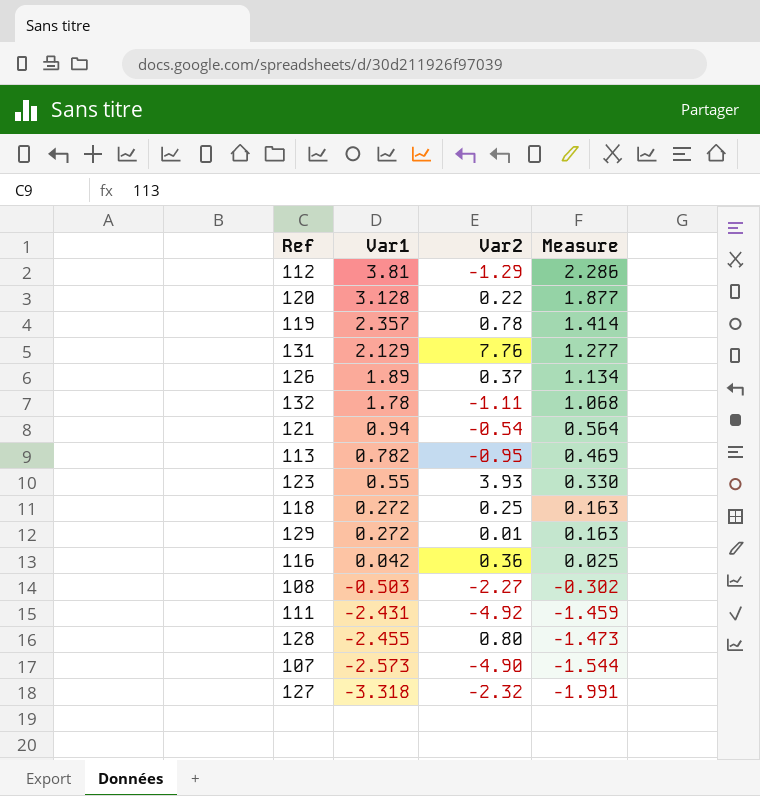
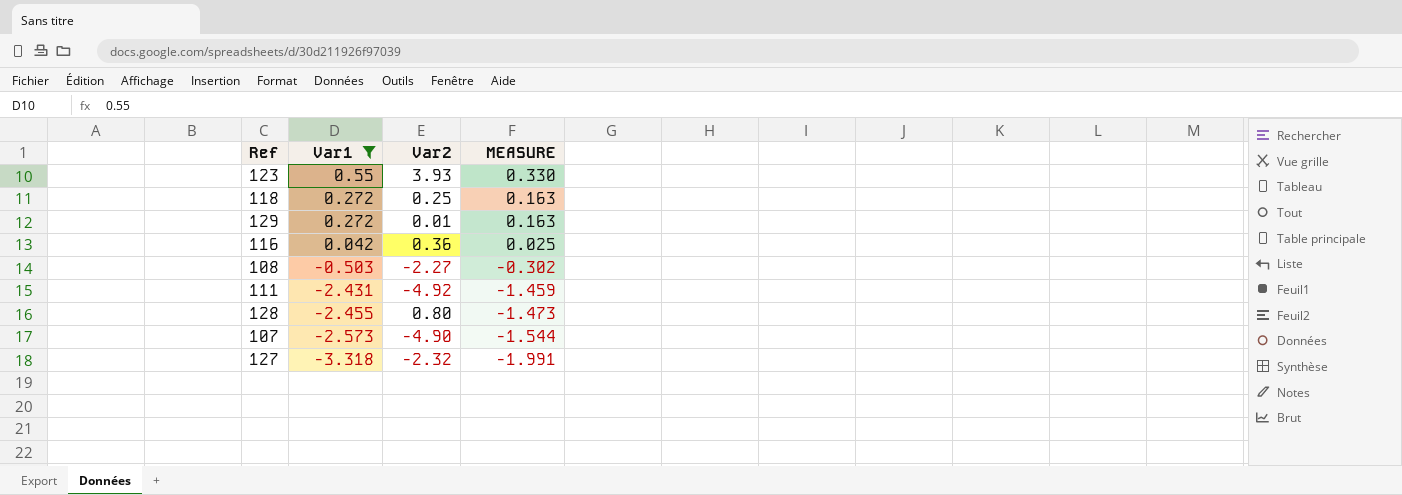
filter: none -> Var1 <= 0.55
column name: Measure -> MEASURE

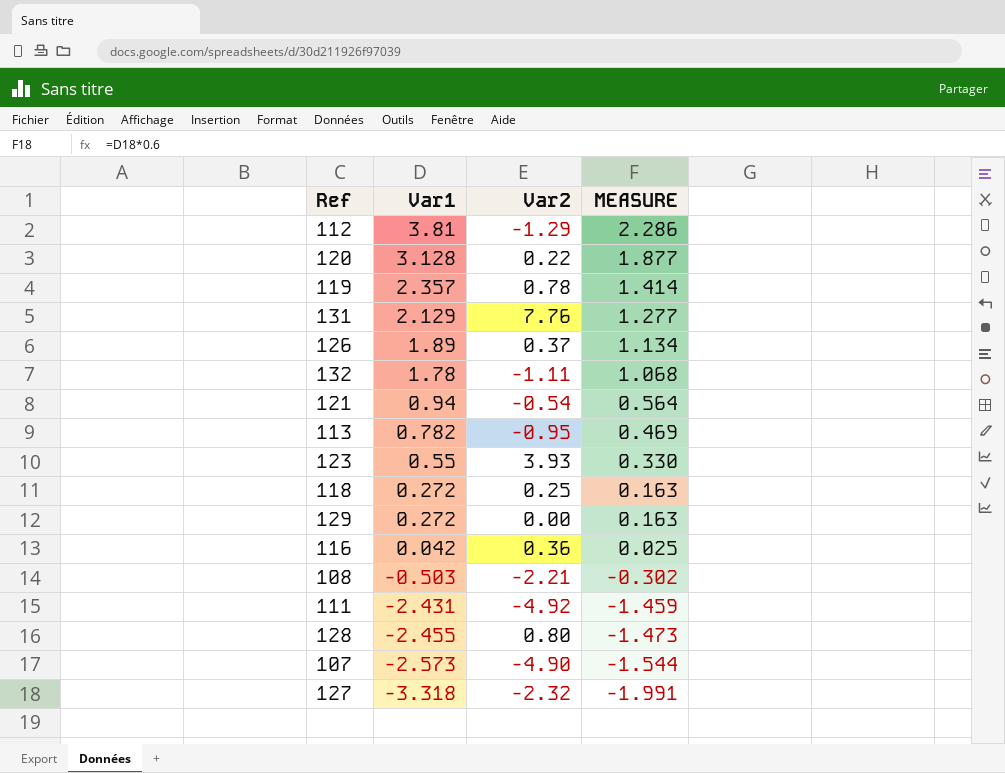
filter: Var1 <= 0.55 -> none
129 | Var2: 0.01 -> 0.00
108 | Var2: -2.27 -> -2.21

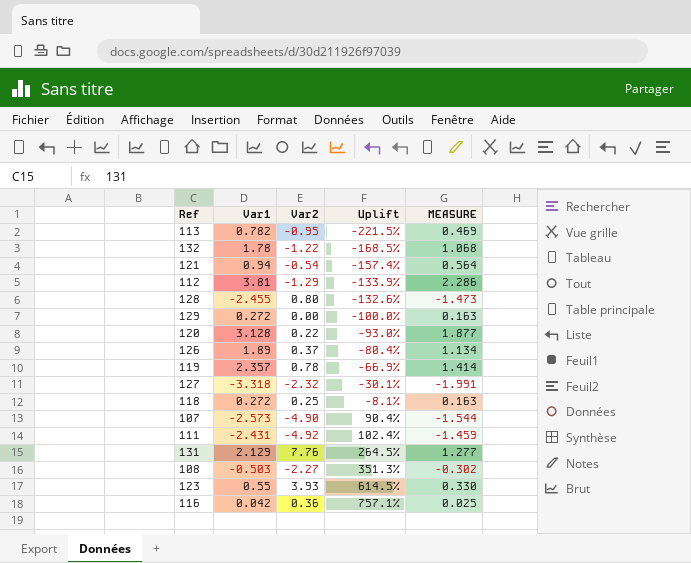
row order: Var1 descending -> Uplift ascending
column Uplift | formula: none -> ([Var2] - [Var1]) / [Var1]
132 | Var2: -1.11 -> -1.22
108 | Var2: -2.21 -> -2.27

